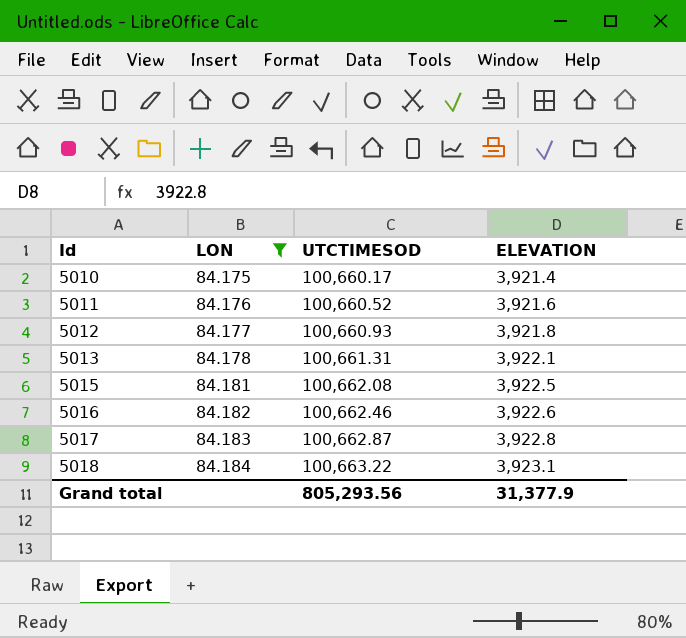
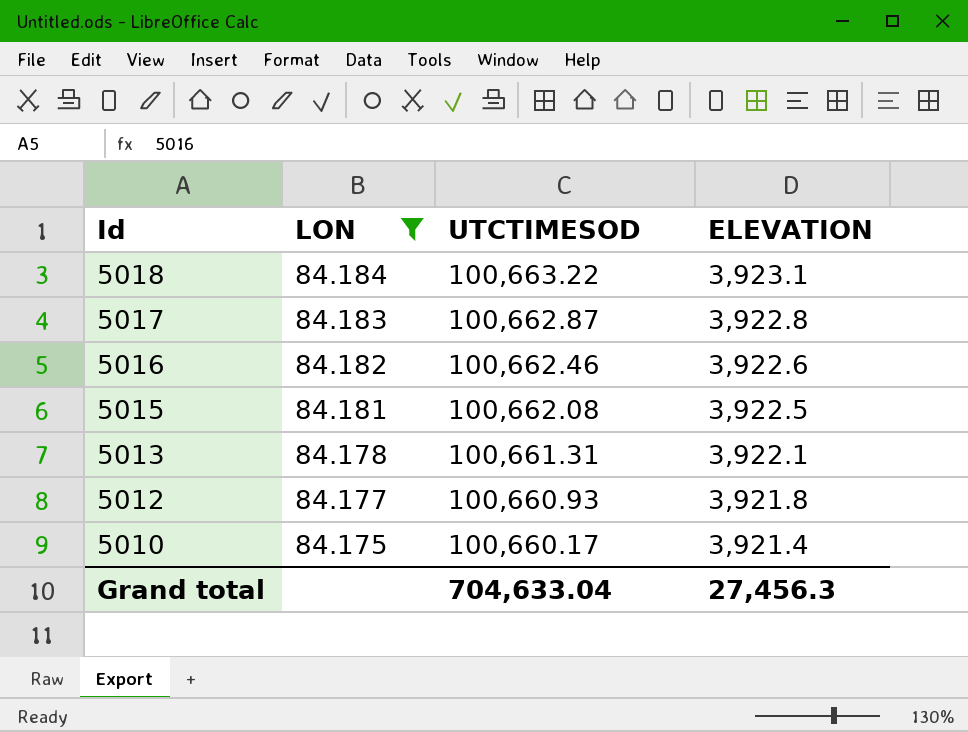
row order: Id ascending -> Id descending
row 5011: 84.176 | 100,660.52 | 3,921.6 -> none
Grand total | UTCTIMESOD: 805,293.56 -> 704,633.04
Grand total | ELEVATION: 31,377.9 -> 27,456.3

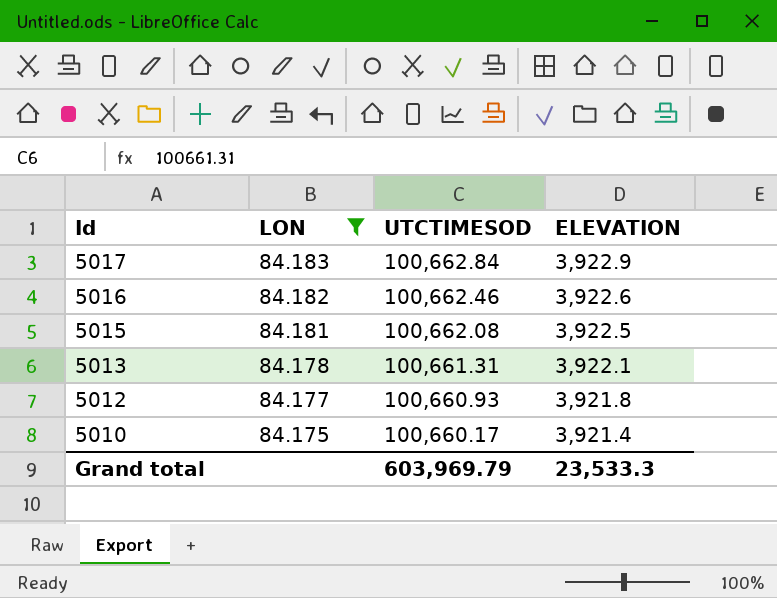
row 5018: 84.184 | 100,663.22 | 3,923.1 -> none
5017 | UTCTIMESOD: 100,662.87 -> 100,662.84
5017 | ELEVATION: 3,922.8 -> 3,922.9
Grand total | UTCTIMESOD: 704,633.04 -> 603,969.79
Grand total | ELEVATION: 27,456.3 -> 23,533.3

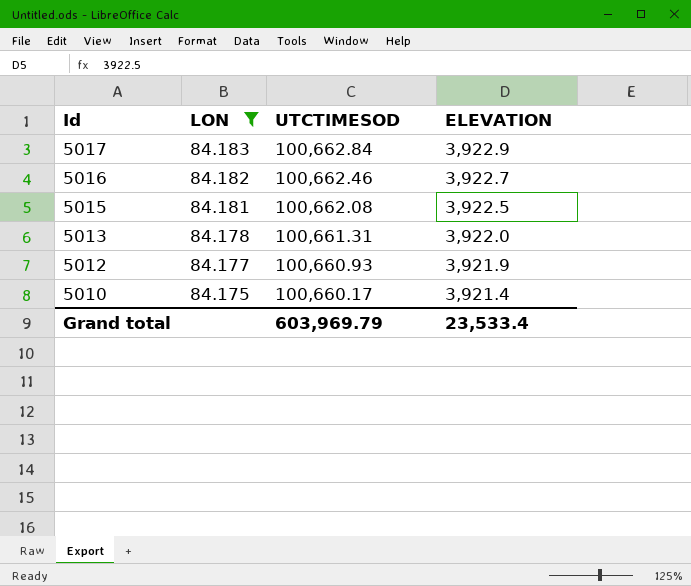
5016 | ELEVATION: 3,922.6 -> 3,922.7
5013 | ELEVATION: 3,922.1 -> 3,922.0
5012 | ELEVATION: 3,921.8 -> 3,921.9
Grand total | ELEVATION: 23,533.3 -> 23,533.4

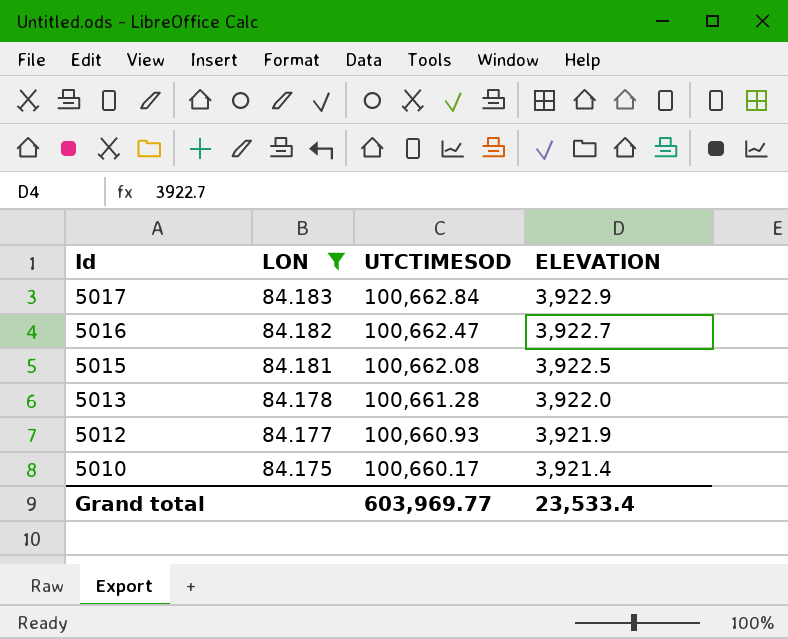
5016 | UTCTIMESOD: 100,662.46 -> 100,662.47
5013 | UTCTIMESOD: 100,661.31 -> 100,661.28
Grand total | UTCTIMESOD: 603,969.79 -> 603,969.77

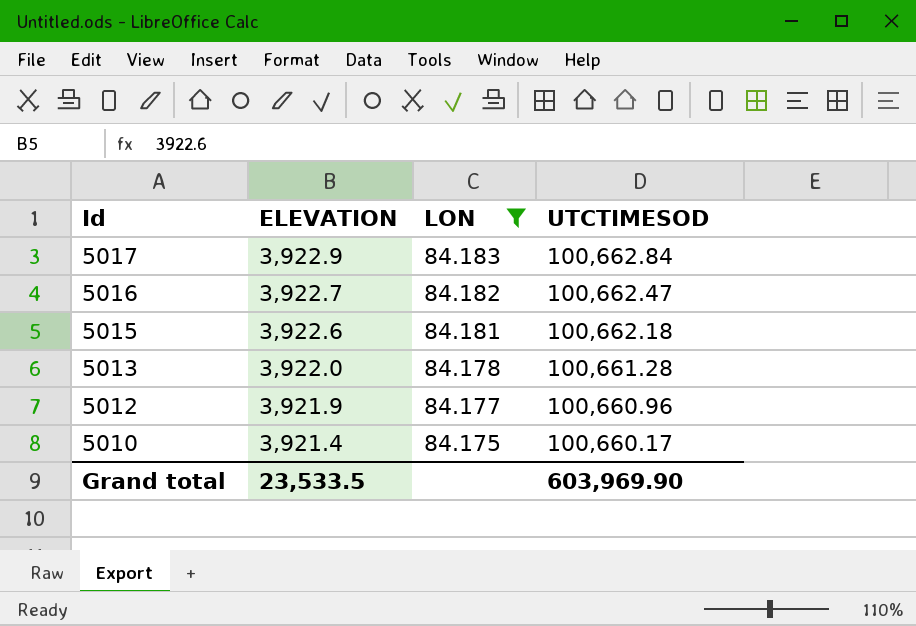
column ELEVATION | position: 4 -> 2
5015 | ELEVATION: 3,922.5 -> 3,922.6
5015 | UTCTIMESOD: 100,662.08 -> 100,662.18
5012 | UTCTIMESOD: 100,660.93 -> 100,660.96
Grand total | ELEVATION: 23,533.4 -> 23,533.5
Grand total | UTCTIMESOD: 603,969.77 -> 603,969.90

